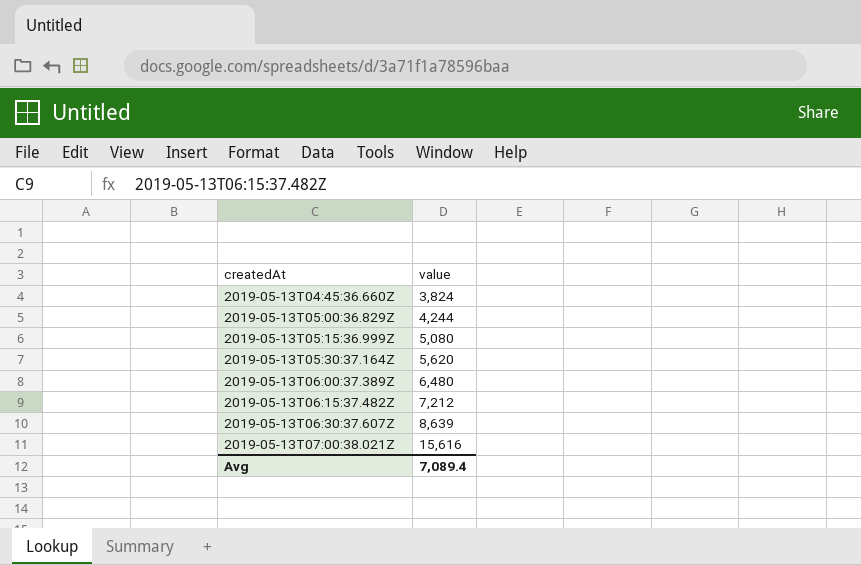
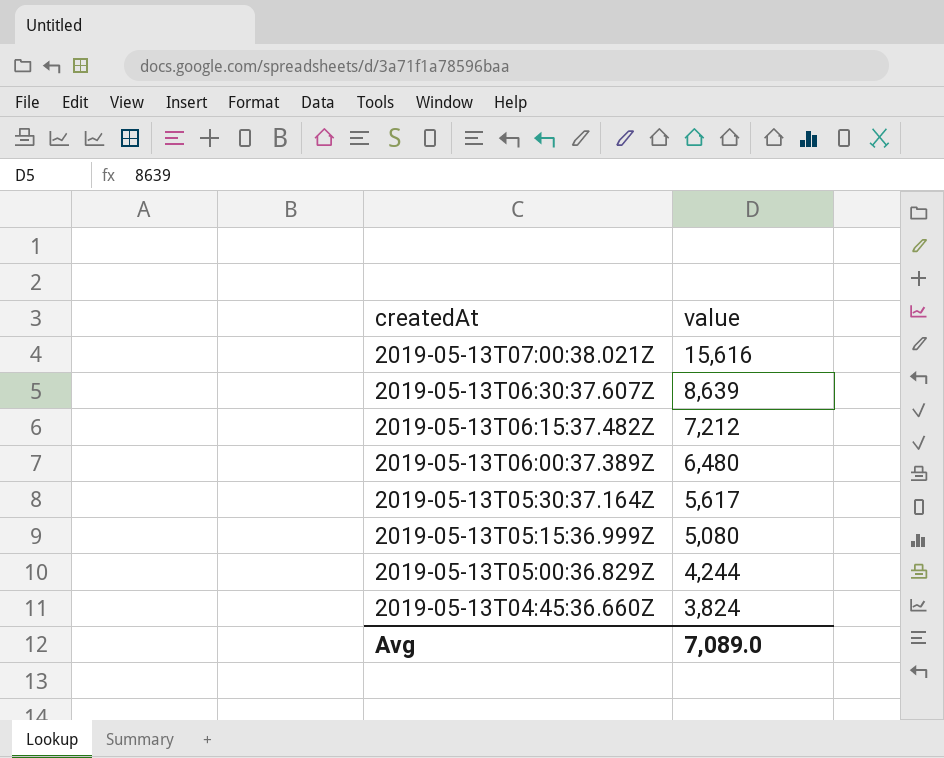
row order: createdAt ascending -> createdAt descending
2019-05-13T05:30:37.164Z | value: 5,620 -> 5,617
Avg | value: 7,089.4 -> 7,089.0

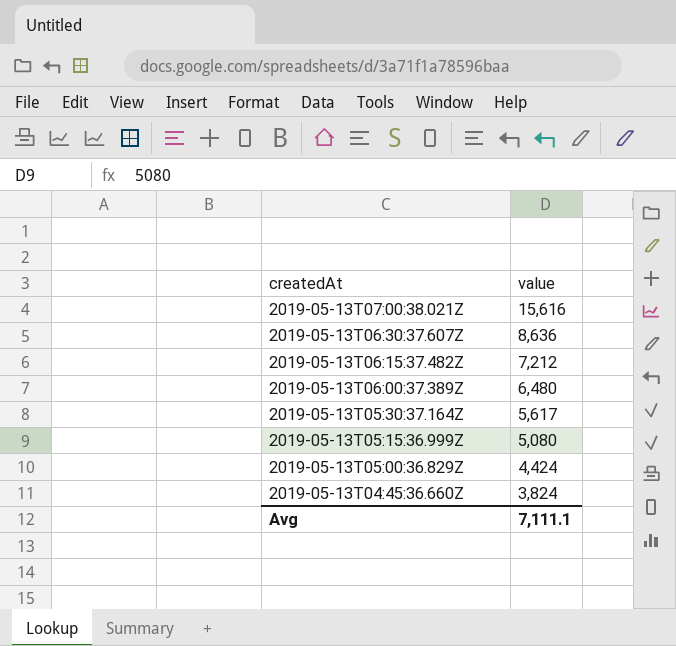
2019-05-13T06:30:37.607Z | value: 8,639 -> 8,636
2019-05-13T05:00:36.829Z | value: 4,244 -> 4,424
Avg | value: 7,089.0 -> 7,111.1

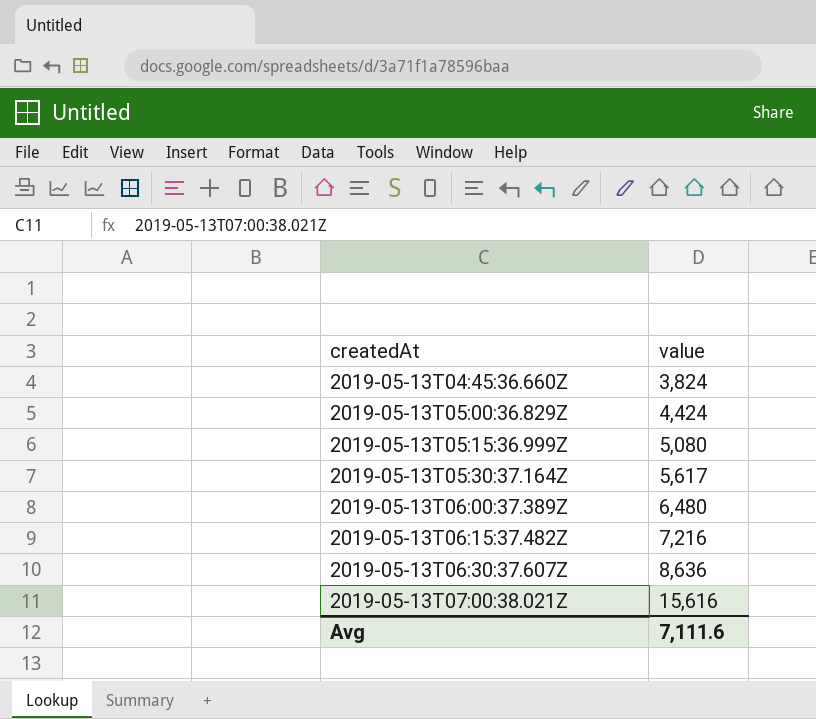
row order: createdAt descending -> createdAt ascending
2019-05-13T06:15:37.482Z | value: 7,212 -> 7,216
Avg | value: 7,111.1 -> 7,111.6

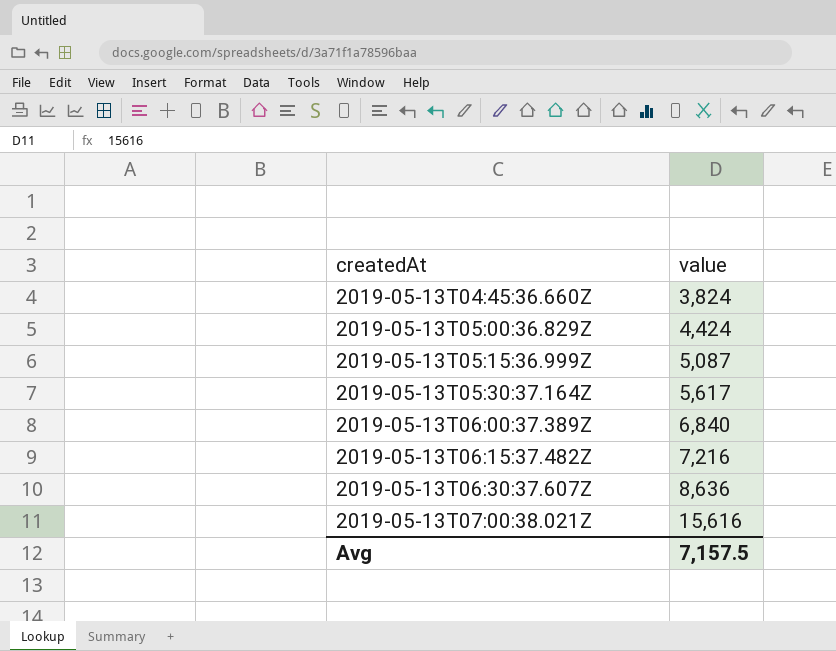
2019-05-13T05:15:36.999Z | value: 5,080 -> 5,087
2019-05-13T06:00:37.389Z | value: 6,480 -> 6,840
Avg | value: 7,111.6 -> 7,157.5

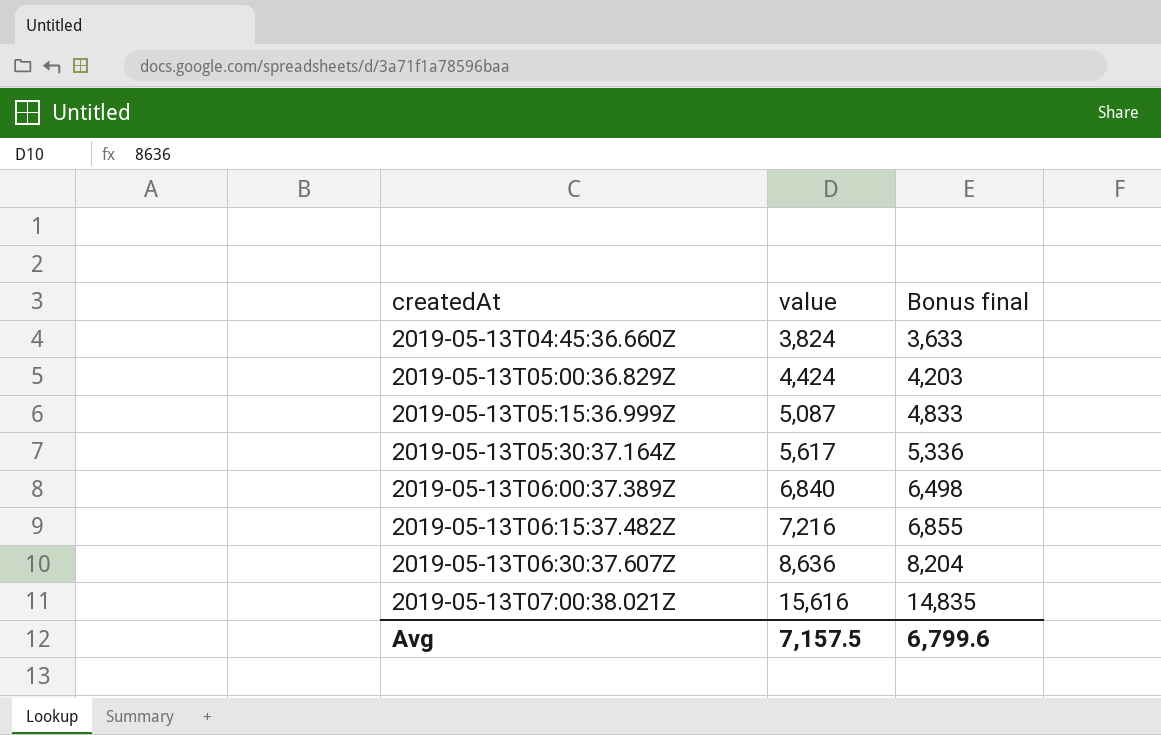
column Bonus final | formula: none -> [value] * 0.95

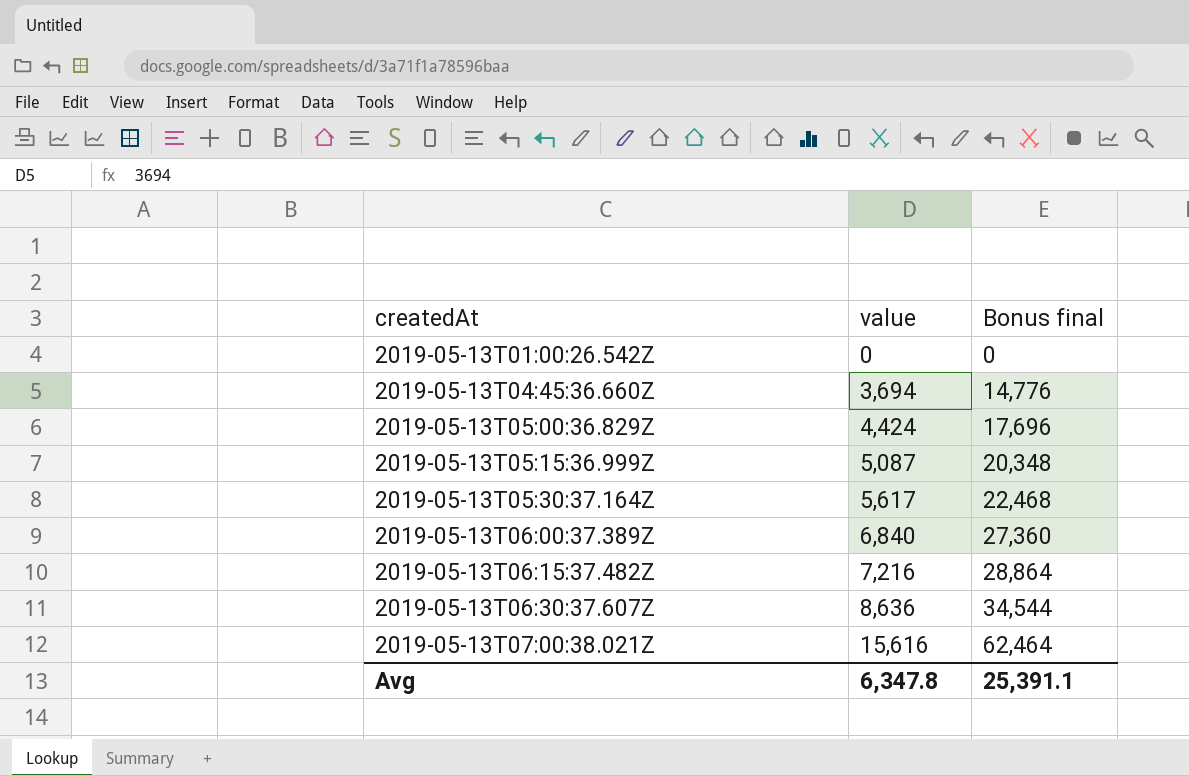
column Bonus final | formula: [value] * 0.95 -> [value] * 4
row 2019-05-13T01:00:26.542Z: none -> 0 | 0
2019-05-13T04:45:36.660Z | value: 3,824 -> 3,694
Avg | value: 7,157.5 -> 6,347.8
Avg | Bonus final: 6,799.6 -> 25,391.1

